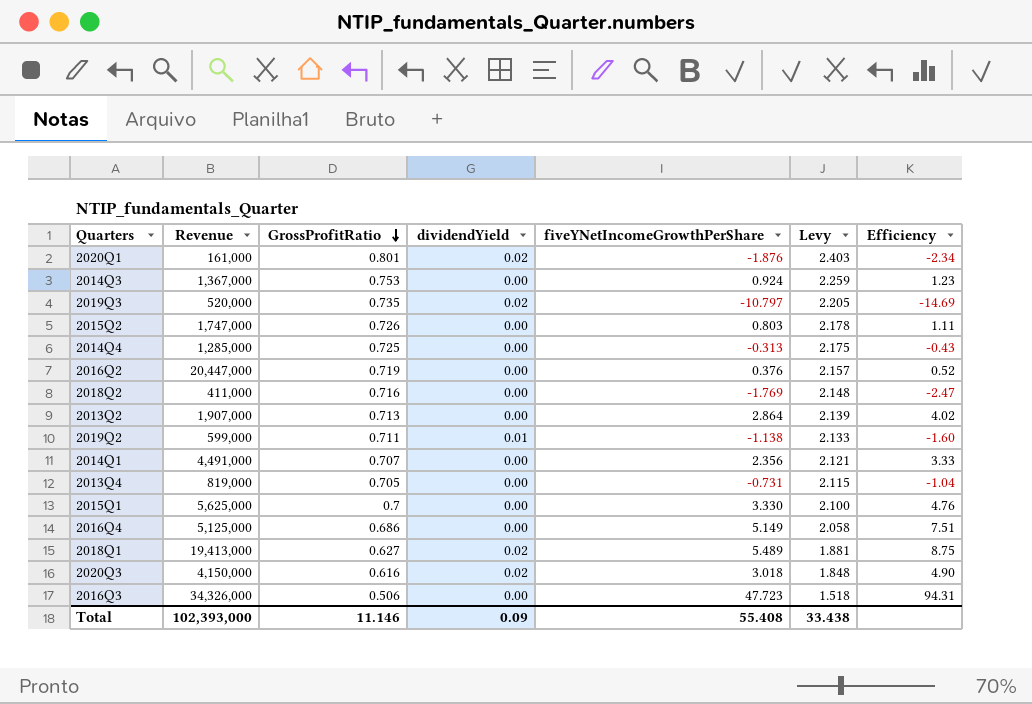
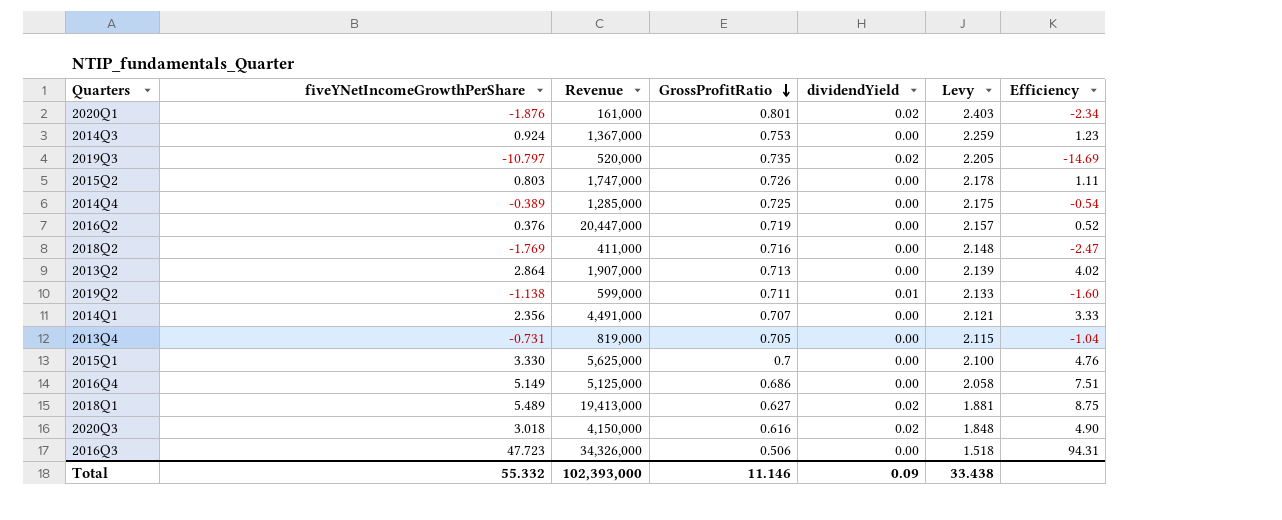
column fiveYNetIncomeGrowthPerShare | position: 5 -> 2
2014Q4 | fiveYNetIncomeGrowthPerShare: -0.313 -> -0.389
2014Q4 | Efficiency: -0.43 -> -0.54
Total | fiveYNetIncomeGrowthPerShare: 55.408 -> 55.332

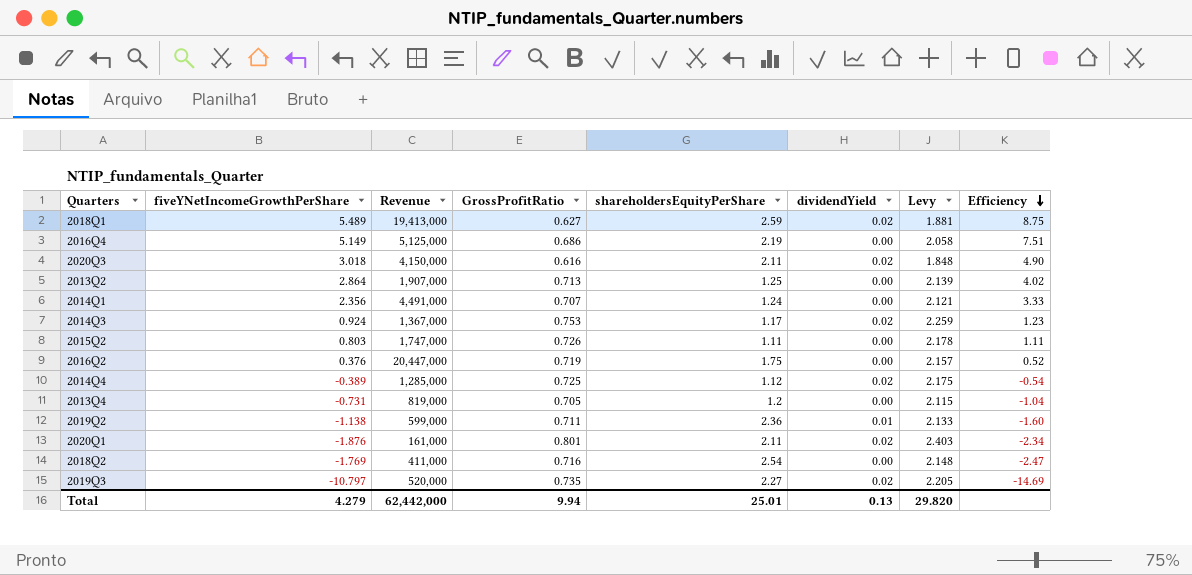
row order: GrossProfitRatio descending -> Efficiency descending
column shareholdersEquityPerShare | position: none -> 5
row 2015Q1: 3.330 | 5,625,000 | 0.7 | 0.00 | 2.100 | 4.76 -> none
row 2016Q3: 47.723 | 34,326,000 | 0.506 | 0.00 | 1.518 | 94.31 -> none
2014Q3 | dividendYield: 0.00 -> 0.02
2014Q4 | dividendYield: 0.00 -> 0.02
Total | fiveYNetIncomeGrowthPerShare: 55.332 -> 4.279
Total | Revenue: 102,393,000 -> 62,442,000
Total | GrossProfitRatio: 11.146 -> 9.94
Total | dividendYield: 0.09 -> 0.13
Total | Levy: 33.438 -> 29.820

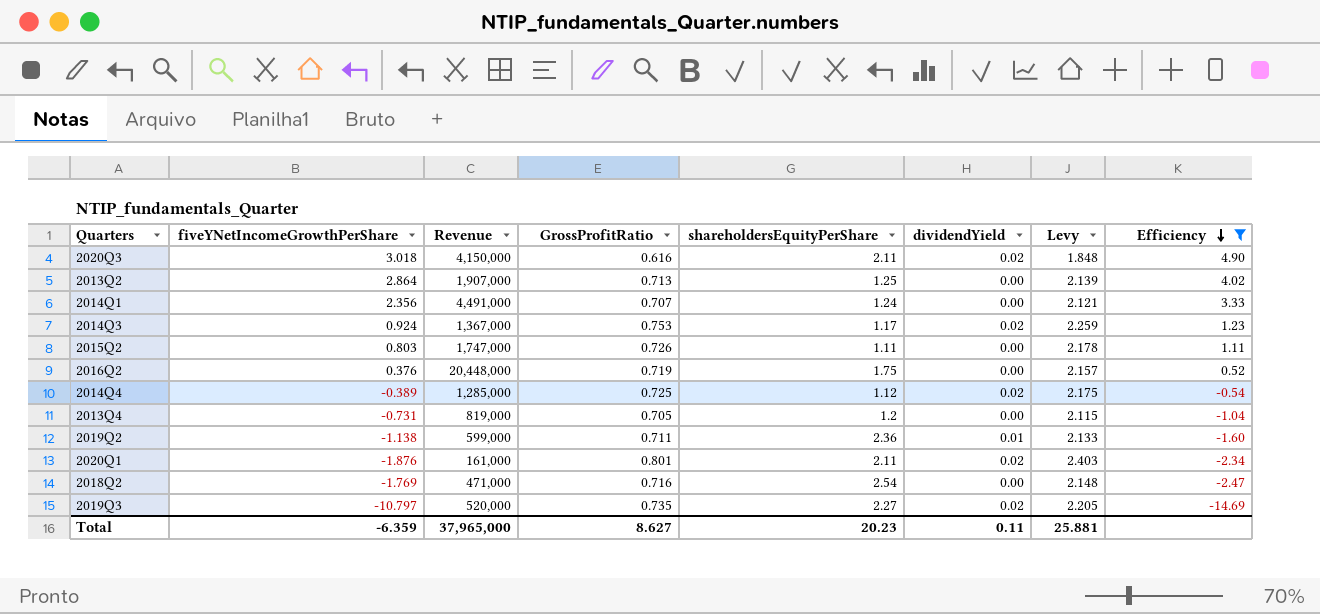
filter: none -> Efficiency <= 4.90
2016Q2 | Revenue: 20,447,000 -> 20,448,000
2018Q2 | Revenue: 411,000 -> 471,000
Total | fiveYNetIncomeGrowthPerShare: 4.279 -> -6.359
Total | Revenue: 62,442,000 -> 37,965,000
Total | GrossProfitRatio: 9.94 -> 8.627
Total | shareholdersEquityPerShare: 25.01 -> 20.23
Total | dividendYield: 0.13 -> 0.11
Total | Levy: 29.820 -> 25.881

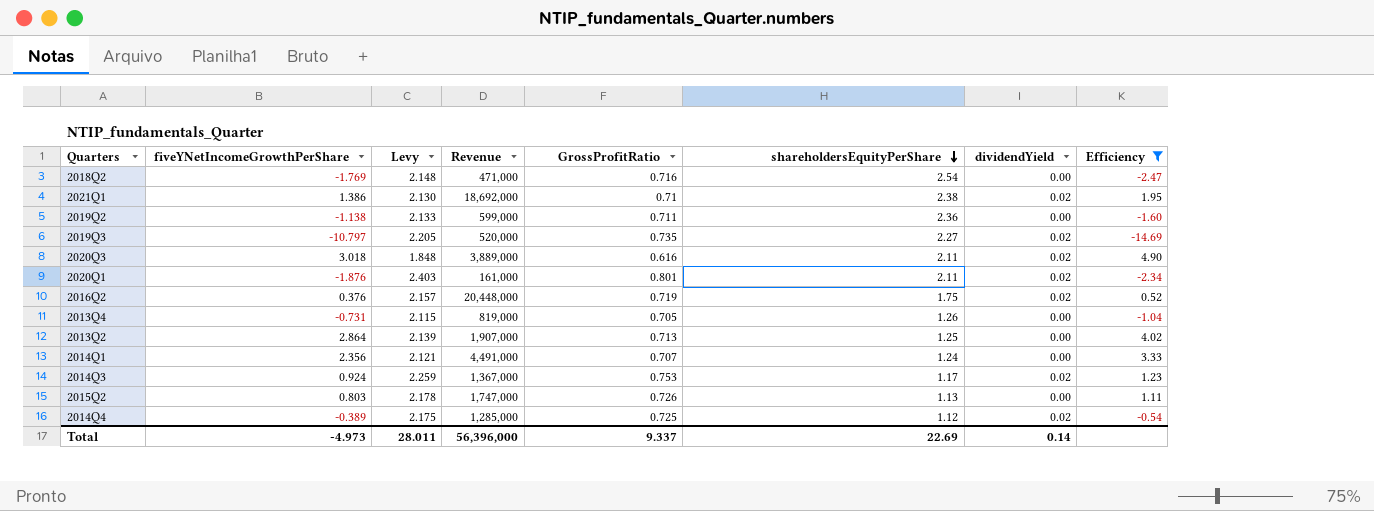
row order: Efficiency descending -> shareholdersEquityPerShare descending
column Levy | position: 7 -> 3
row 2021Q1: none -> 1.386 | 2.130 | 18,692,000 | 0.71 | 2.38 | 0.02 | 1.95
2019Q2 | dividendYield: 0.01 -> 0.00
2020Q3 | Revenue: 4,150,000 -> 3,889,000
2016Q2 | dividendYield: 0.00 -> 0.02
2013Q4 | shareholdersEquityPerShare: 1.2 -> 1.26
2015Q2 | shareholdersEquityPerShare: 1.11 -> 1.13
Total | fiveYNetIncomeGrowthPerShare: -6.359 -> -4.973
Total | Levy: 25.881 -> 28.011
Total | Revenue: 37,965,000 -> 56,396,000
Total | GrossProfitRatio: 8.627 -> 9.337
Total | shareholdersEquityPerShare: 20.23 -> 22.69
Total | dividendYield: 0.11 -> 0.14

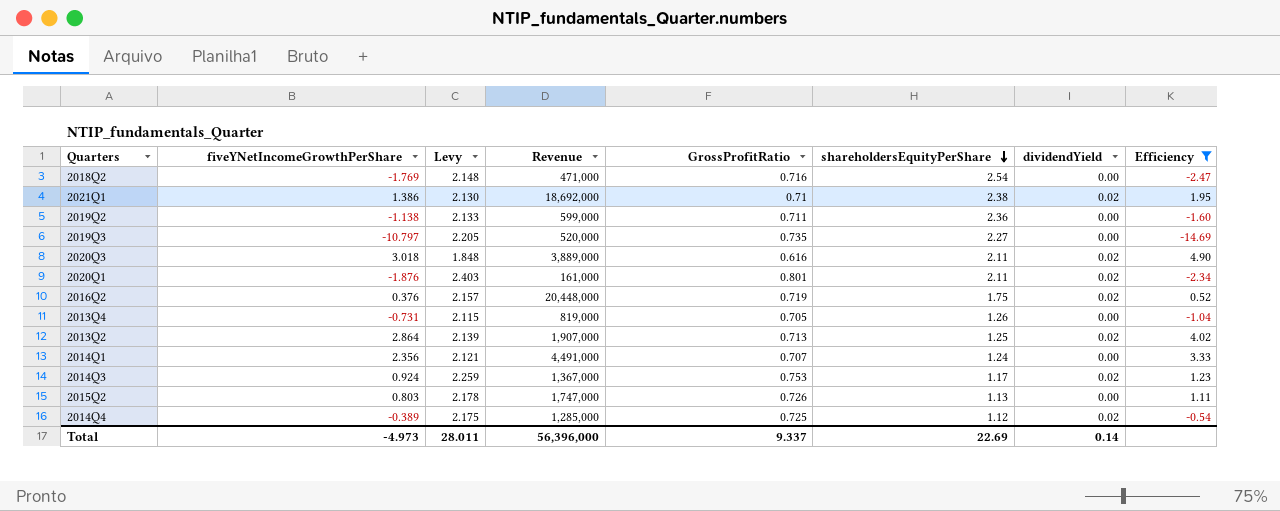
2019Q3 | dividendYield: 0.02 -> 0.00
2013Q2 | dividendYield: 0.00 -> 0.02

